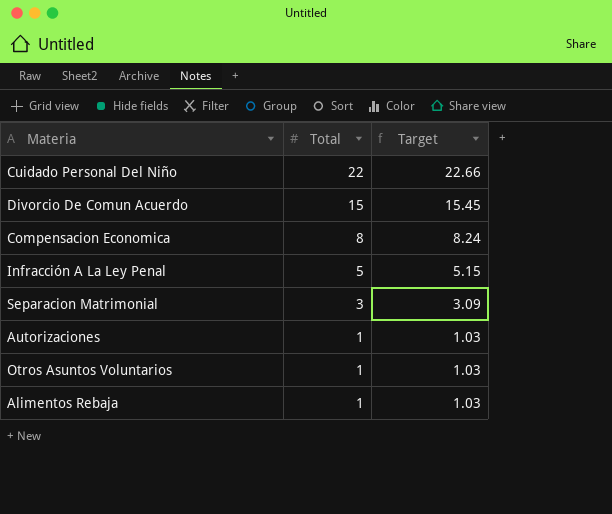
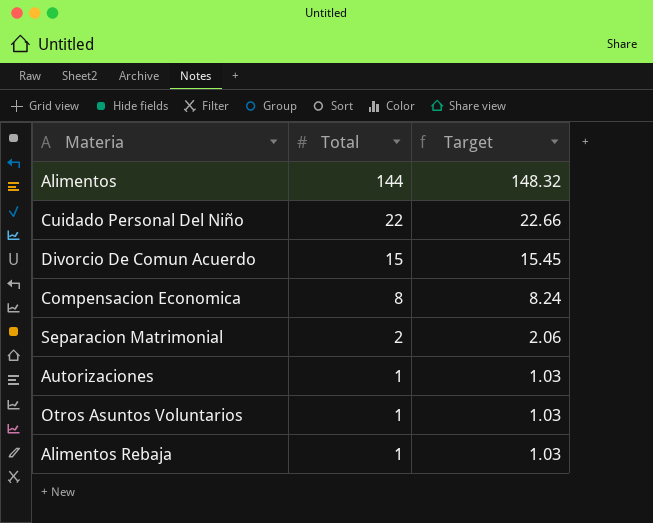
row Infracción A La Ley Penal: 5 | 5.15 -> none
row Alimentos: none -> 144 | 148.32
Separacion Matrimonial | Total: 3 -> 2
Separacion Matrimonial | Target: 3.09 -> 2.06

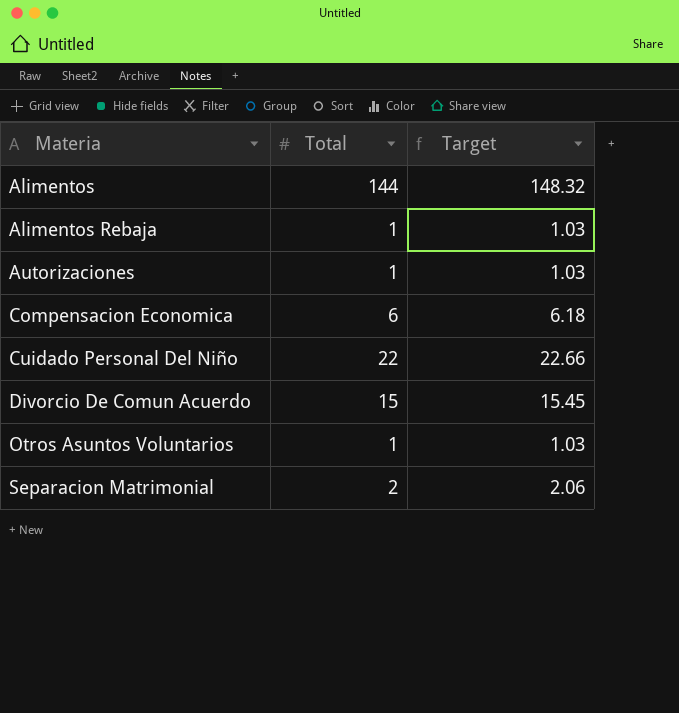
row order: Total descending -> Materia ascending
Compensacion Economica | Total: 8 -> 6
Compensacion Economica | Target: 8.24 -> 6.18

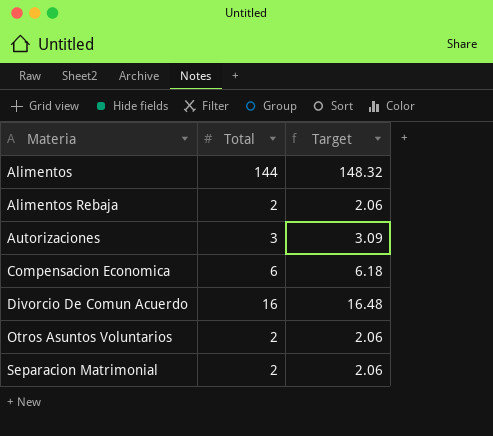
row Cuidado Personal Del Niño: 22 | 22.66 -> none
Alimentos Rebaja | Total: 1 -> 2
Alimentos Rebaja | Target: 1.03 -> 2.06
Autorizaciones | Total: 1 -> 3
Autorizaciones | Target: 1.03 -> 3.09
Divorcio De Comun Acuerdo | Total: 15 -> 16
Divorcio De Comun Acuerdo | Target: 15.45 -> 16.48
Otros Asuntos Voluntarios | Total: 1 -> 2
Otros Asuntos Voluntarios | Target: 1.03 -> 2.06

